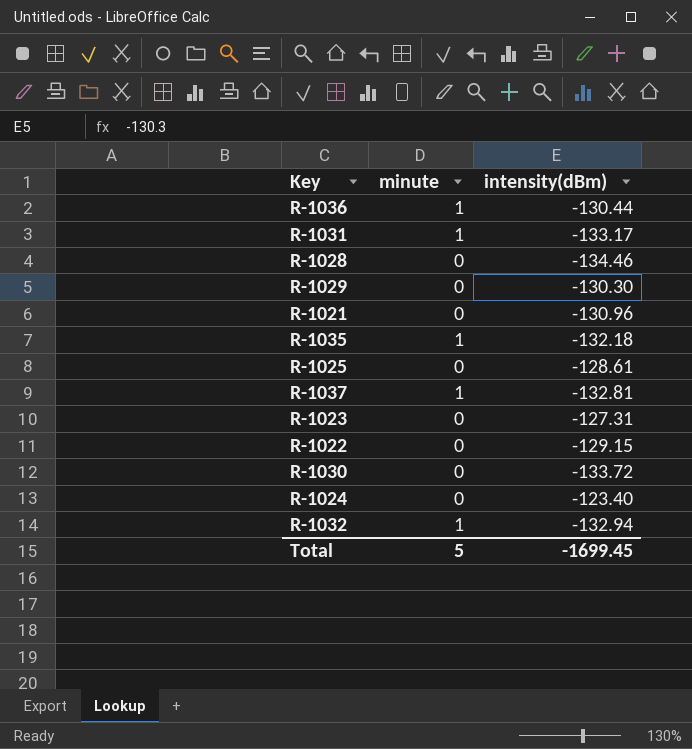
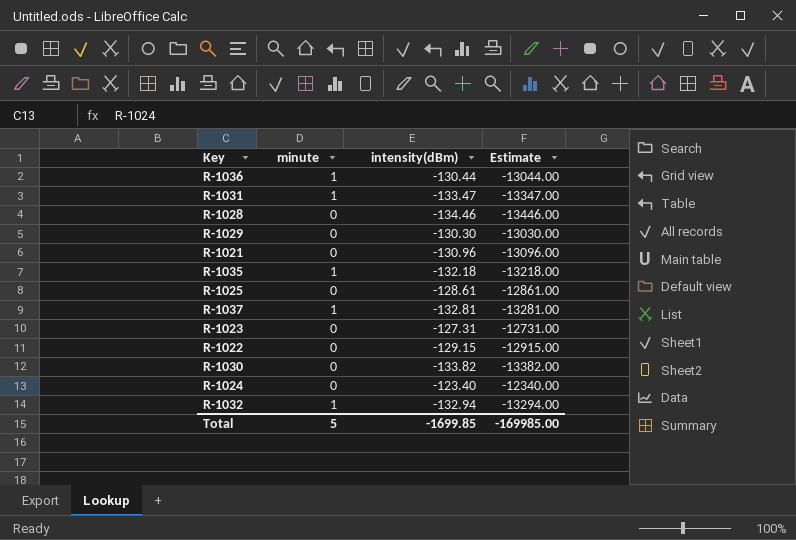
column Estimate | formula: none -> [intensity(dBm)] * 100
R-1031 | intensity(dBm): -133.17 -> -133.47
R-1030 | intensity(dBm): -133.72 -> -133.82
Total | intensity(dBm): -1699.45 -> -1699.85

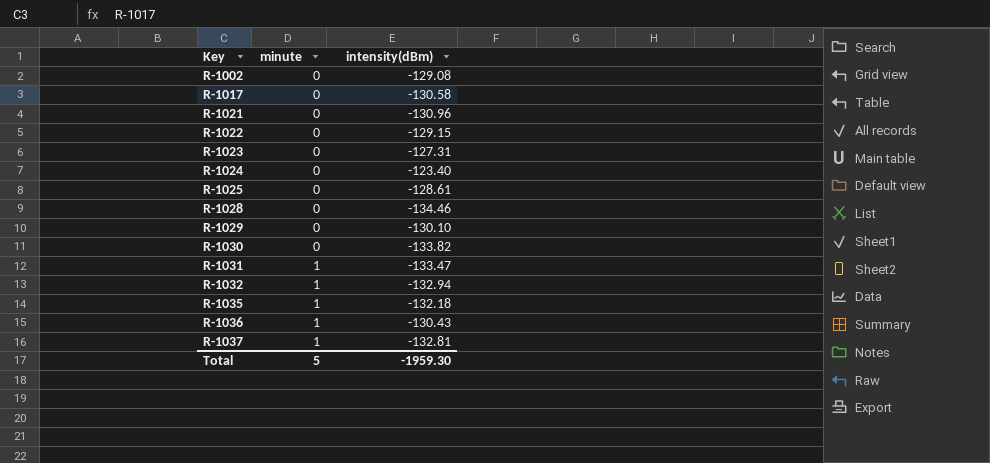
row order: none -> Key ascending
column Estimate | formula: [intensity(dBm)] * 100 -> none
row R-1002: none -> 0 | -129.08
row R-1017: none -> 0 | -130.58
R-1029 | intensity(dBm): -130.30 -> -130.10
R-1036 | intensity(dBm): -130.44 -> -130.43
Total | intensity(dBm): -1699.85 -> -1959.30

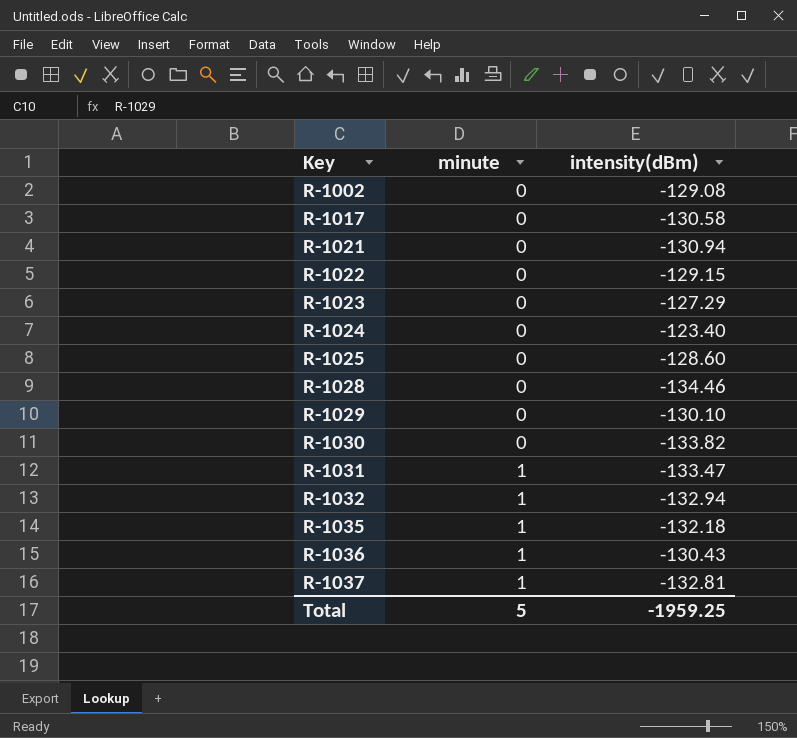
R-1021 | intensity(dBm): -130.96 -> -130.94
R-1023 | intensity(dBm): -127.31 -> -127.29
R-1025 | intensity(dBm): -128.61 -> -128.60
Total | intensity(dBm): -1959.30 -> -1959.25

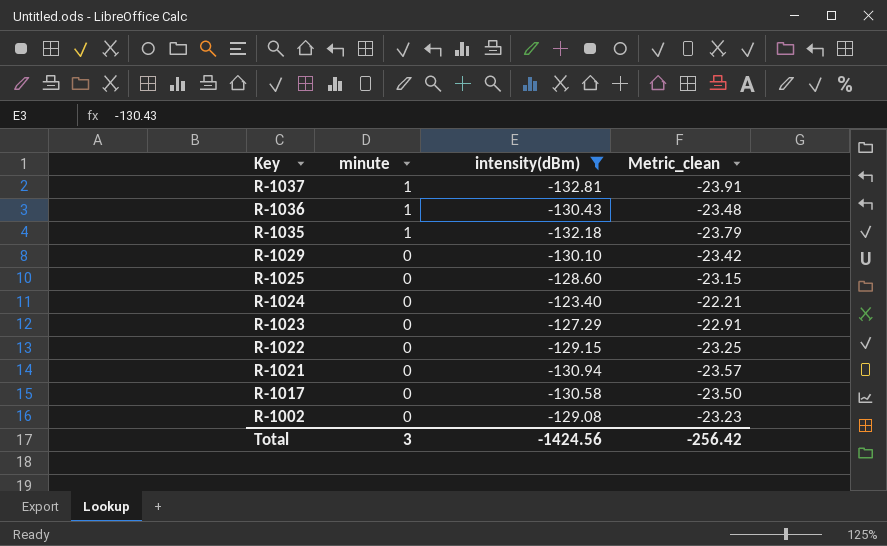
filter: none -> intensity(dBm) >= -132.81
row order: Key ascending -> Key descending
column Metric_clean | formula: none -> [intensity(dBm)] * 0.18
Total | minute: 5 -> 3
Total | intensity(dBm): -1959.25 -> -1424.56

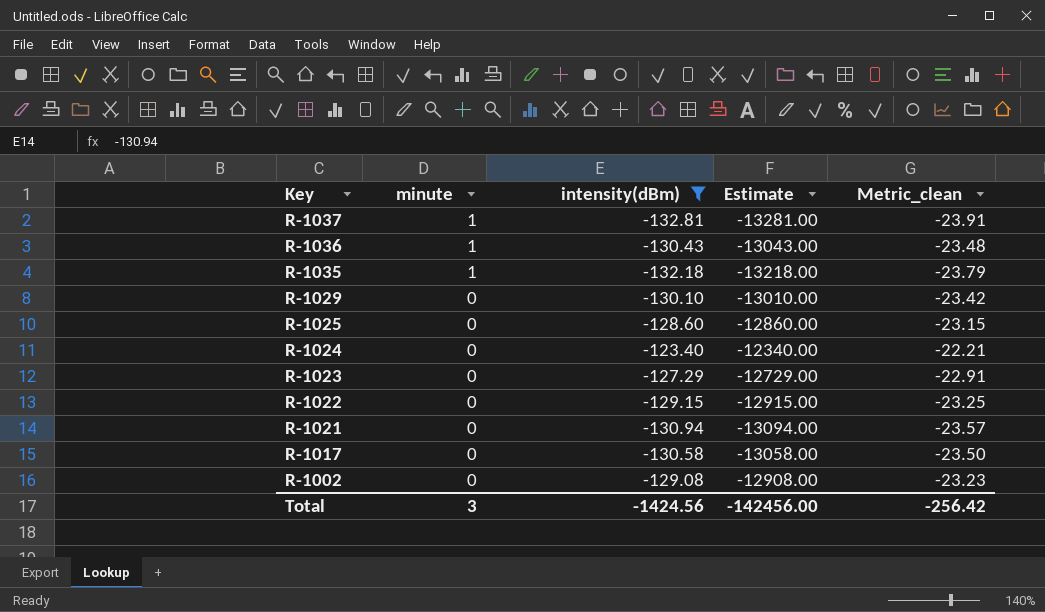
column Estimate | formula: none -> [intensity(dBm)] * 100

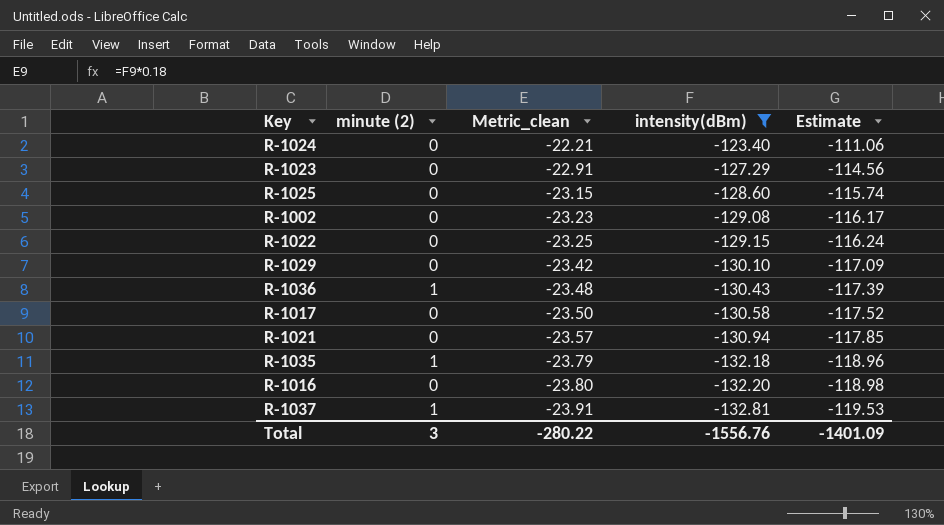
row order: Key descending -> Metric_clean descending
column name: minute -> minute (2)
column Metric_clean | position: 5 -> 3
column Estimate | formula: [intensity(dBm)] * 100 -> [intensity(dBm)] * 0.9
row R-1016: none -> 0 | -23.80 | -132.20 | -118.98
Total | Metric_clean: -256.42 -> -280.22
Total | intensity(dBm): -1424.56 -> -1556.76
Total | Estimate: -142456.00 -> -1401.09

